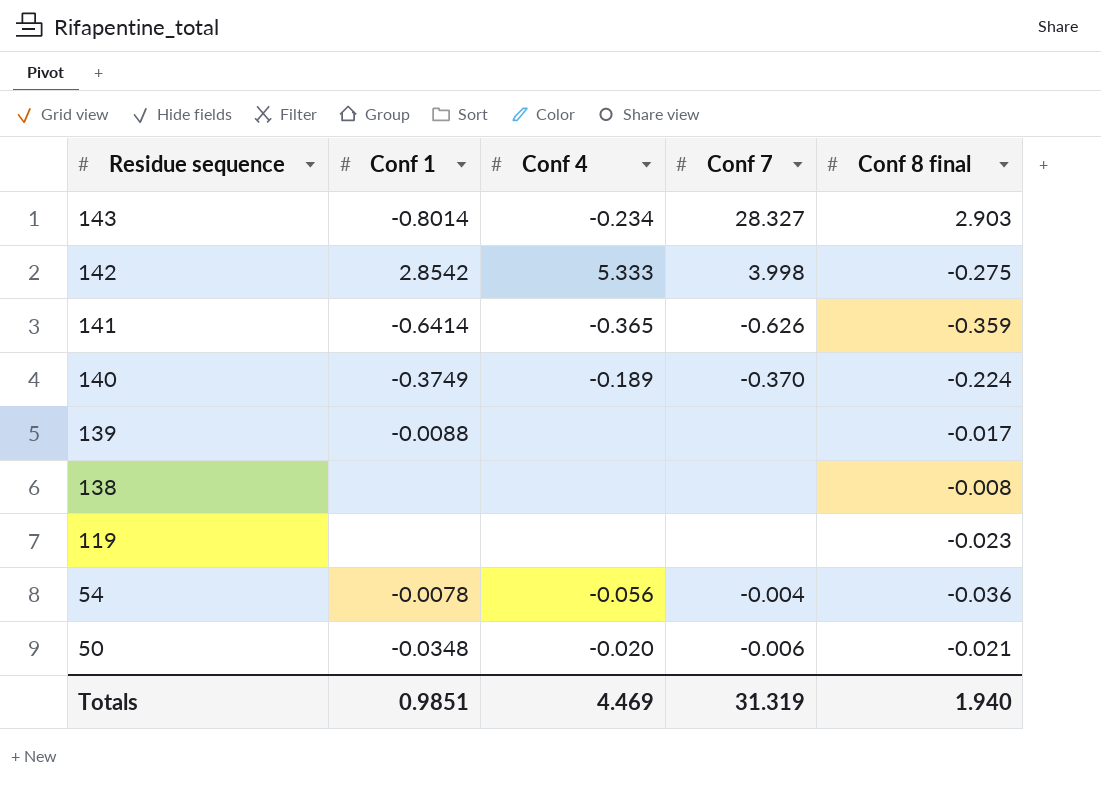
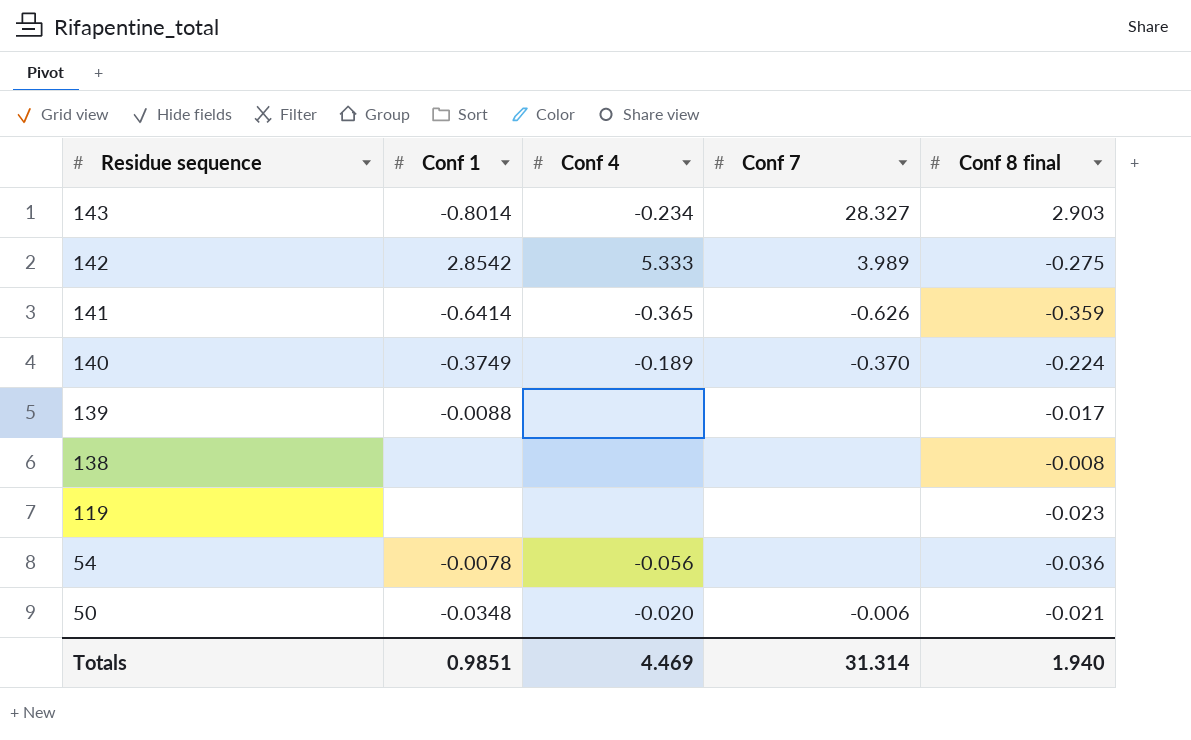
142 | Conf 7: 3.998 -> 3.989
54 | Conf 7: -0.004 -> none
Totals | Conf 7: 31.319 -> 31.314

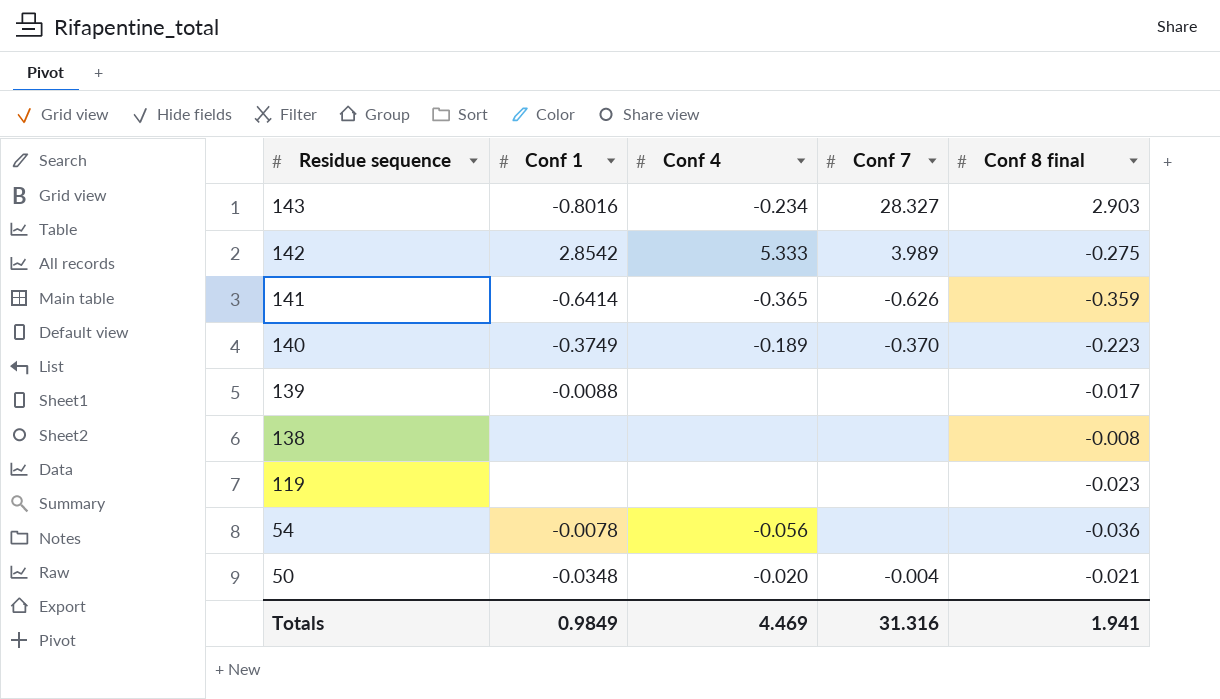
143 | Conf 1: -0.8014 -> -0.8016
140 | Conf 8 final: -0.224 -> -0.223
50 | Conf 7: -0.006 -> -0.004
Totals | Conf 1: 0.9851 -> 0.9849
Totals | Conf 7: 31.314 -> 31.316
Totals | Conf 8 final: 1.940 -> 1.941

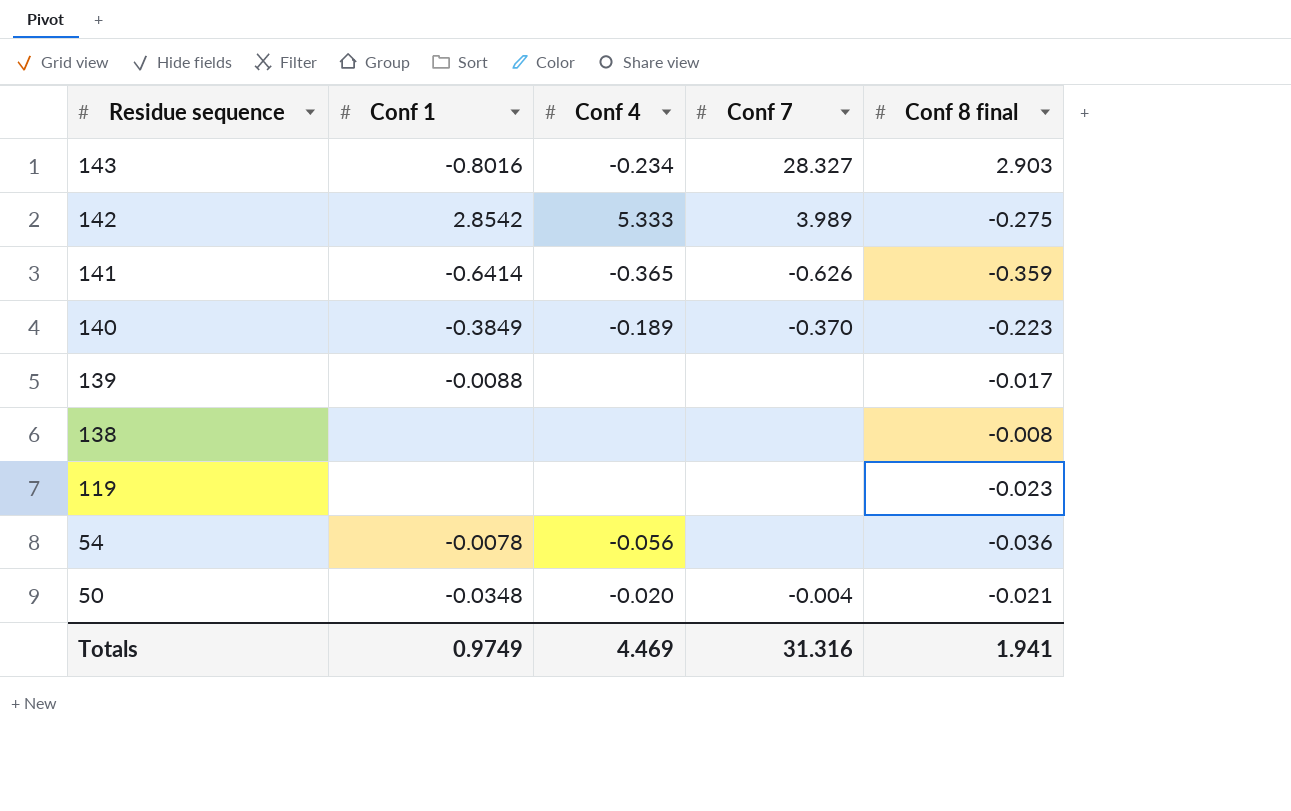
140 | Conf 1: -0.3749 -> -0.3849
Totals | Conf 1: 0.9849 -> 0.9749

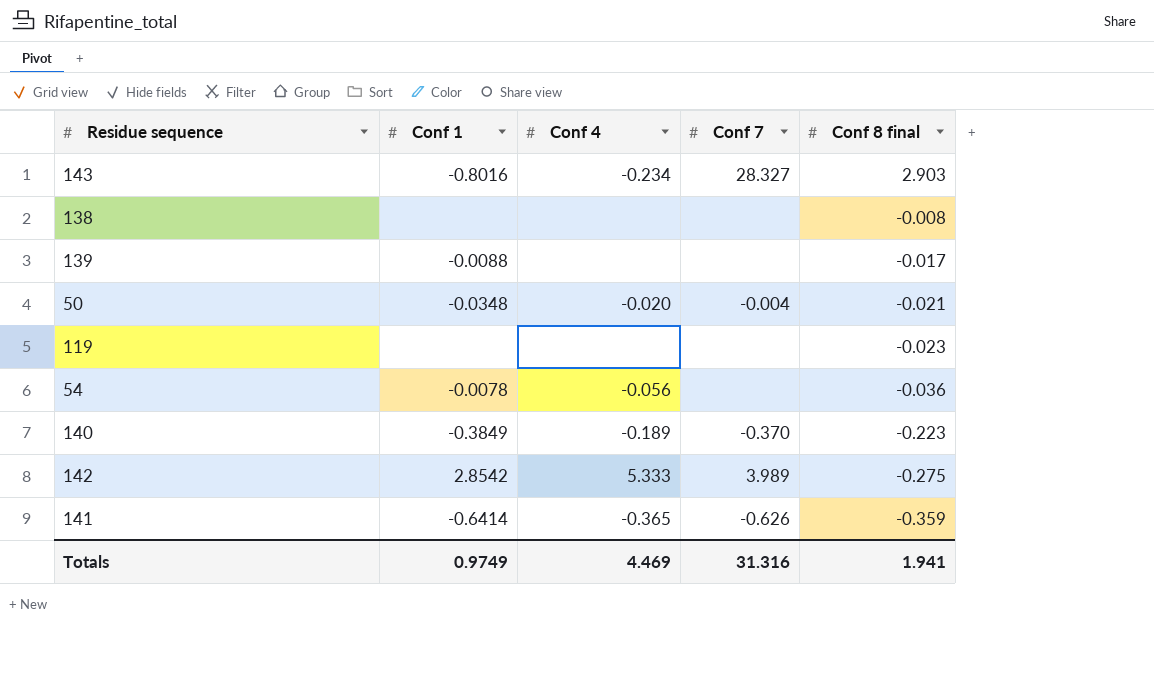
row order: Residue sequence descending -> Conf 8 final descending

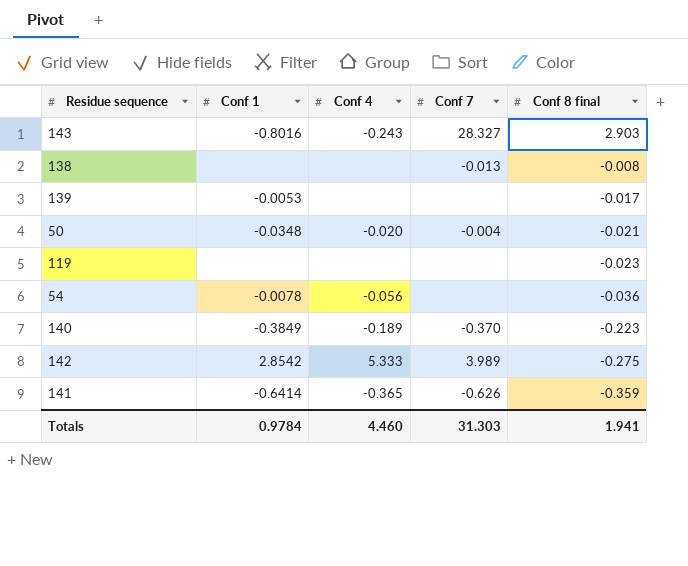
143 | Conf 4: -0.234 -> -0.243
138 | Conf 7: none -> -0.013
139 | Conf 1: -0.0088 -> -0.0053
Totals | Conf 1: 0.9749 -> 0.9784
Totals | Conf 4: 4.469 -> 4.460
Totals | Conf 7: 31.316 -> 31.303

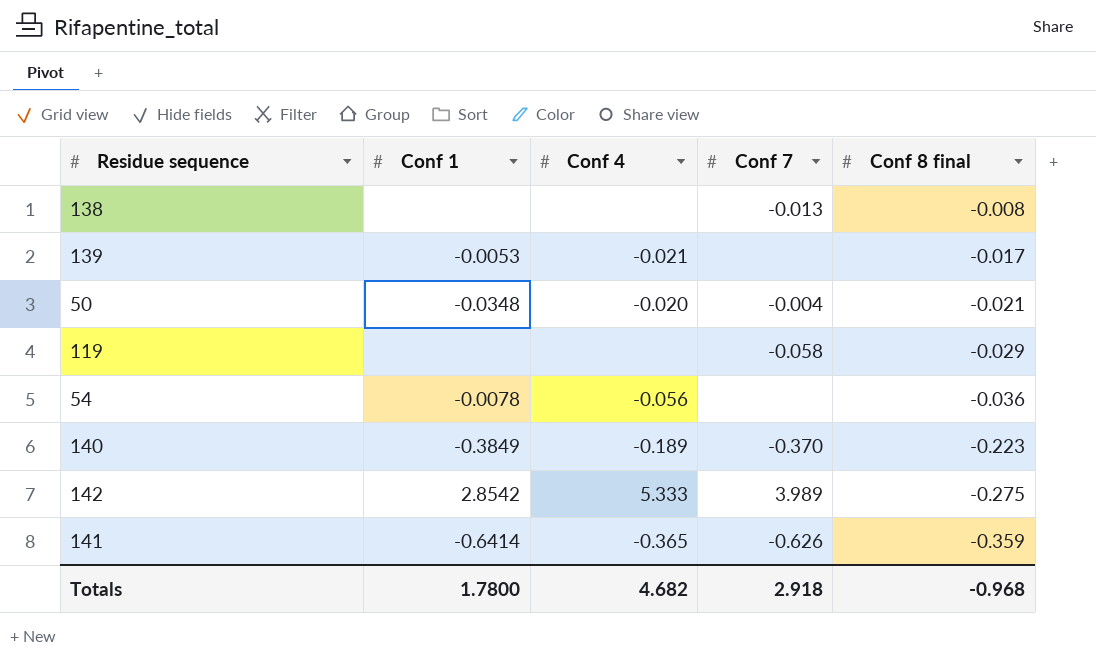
row 143: -0.8016 | -0.243 | 28.327 | 2.903 -> none
139 | Conf 4: none -> -0.021
119 | Conf 7: none -> -0.058
119 | Conf 8 final: -0.023 -> -0.029
Totals | Conf 1: 0.9784 -> 1.7800
Totals | Conf 4: 4.460 -> 4.682
Totals | Conf 7: 31.303 -> 2.918
Totals | Conf 8 final: 1.941 -> -0.968

